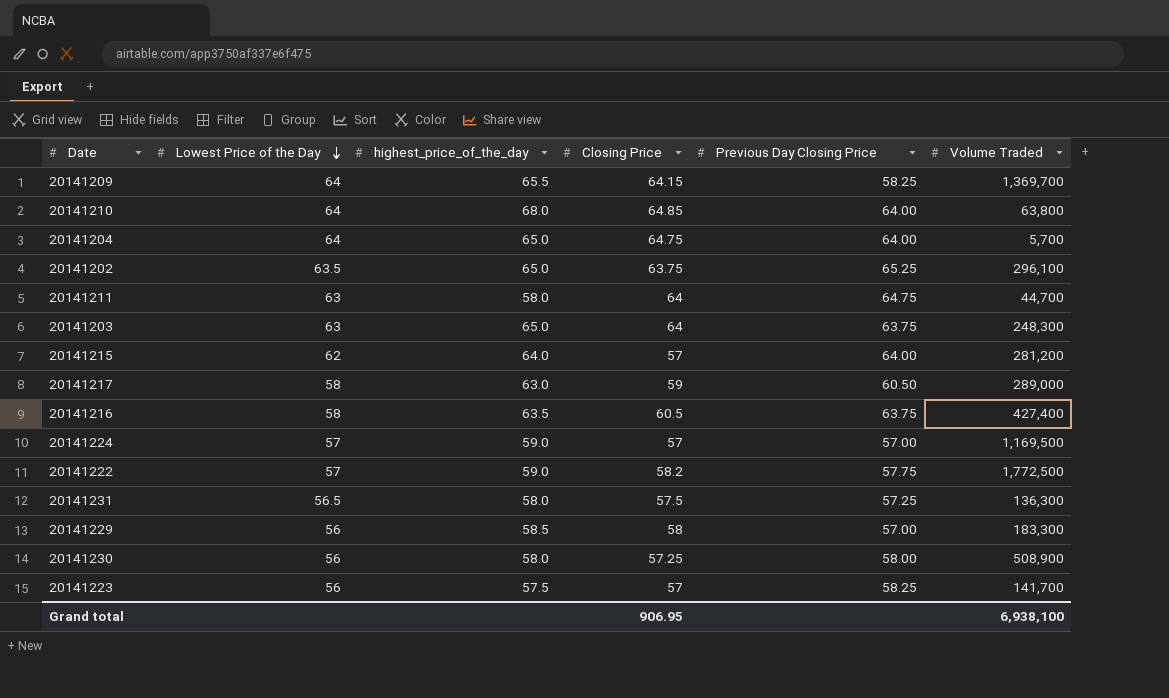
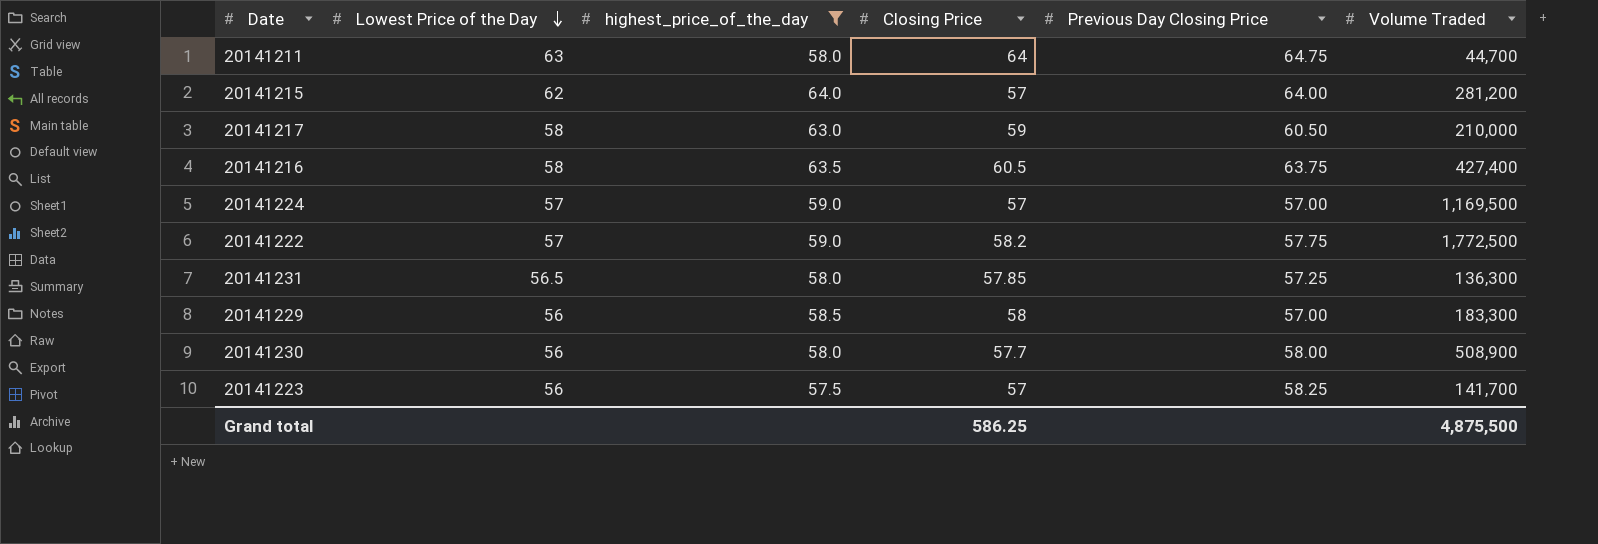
filter: none -> highest_price_of_the_day <= 64.0
20141217 | Volume Traded: 289,000 -> 210,000
20141231 | Closing Price: 57.5 -> 57.85
20141230 | Closing Price: 57.25 -> 57.7
Grand total | Closing Price: 906.95 -> 586.25
Grand total | Volume Traded: 6,938,100 -> 4,875,500

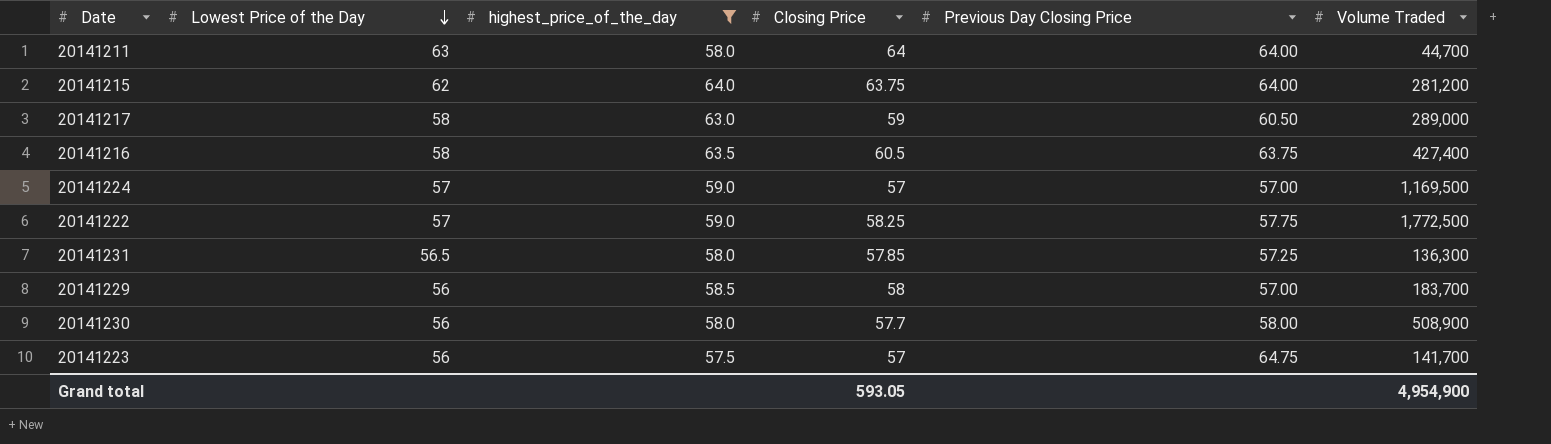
20141211 | Previous Day Closing Price: 64.75 -> 64.00
20141215 | Closing Price: 57 -> 63.75
20141217 | Volume Traded: 210,000 -> 289,000
20141222 | Closing Price: 58.2 -> 58.25
20141229 | Volume Traded: 183,300 -> 183,700
20141223 | Previous Day Closing Price: 58.25 -> 64.75
Grand total | Closing Price: 586.25 -> 593.05
Grand total | Volume Traded: 4,875,500 -> 4,954,900

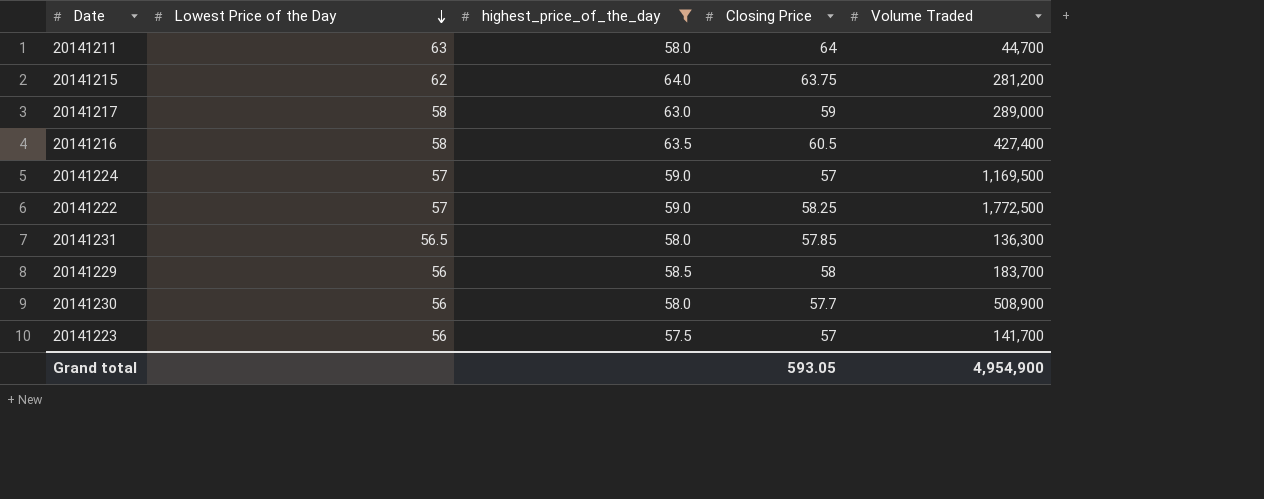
column Previous Day Closing Price | position: 5 -> none

